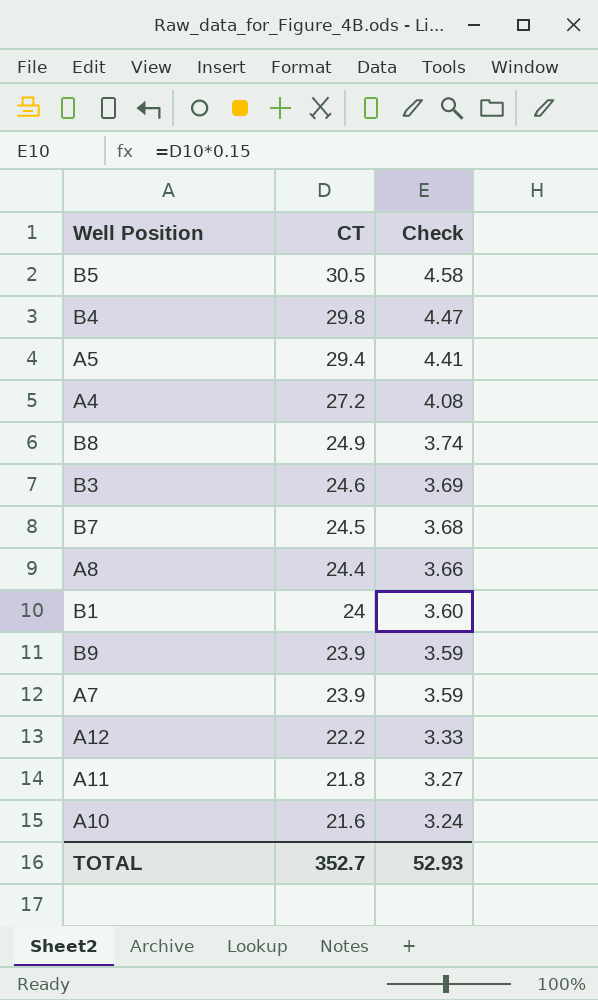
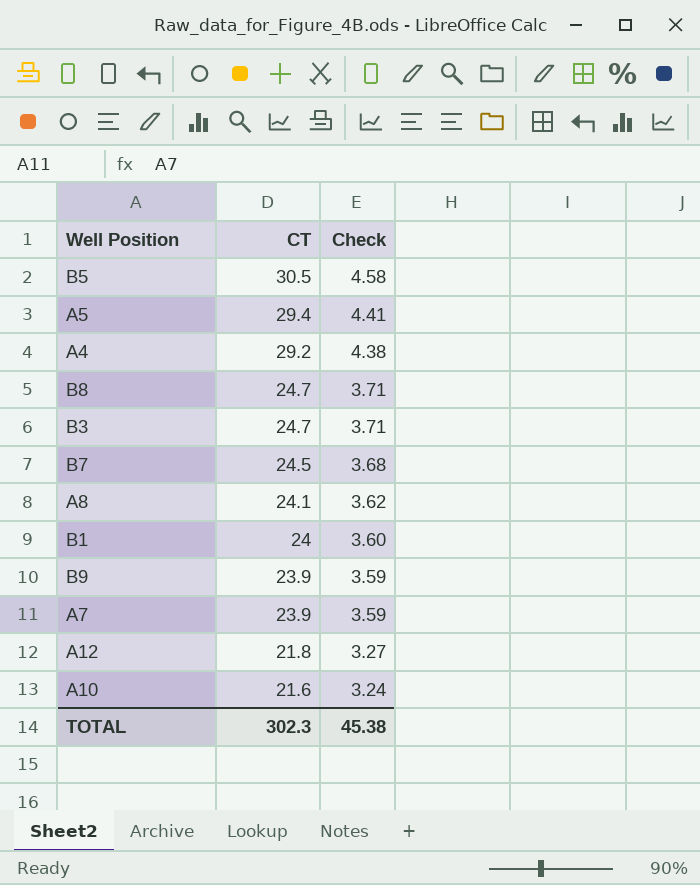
row B4: 29.8 | 4.47 -> none
row A11: 21.8 | 3.27 -> none
A4 | CT: 27.2 -> 29.2
A4 | Check: 4.08 -> 4.38
B8 | CT: 24.9 -> 24.7
B8 | Check: 3.74 -> 3.71
B3 | CT: 24.6 -> 24.7
B3 | Check: 3.69 -> 3.71
A8 | CT: 24.4 -> 24.1
A8 | Check: 3.66 -> 3.62
A12 | CT: 22.2 -> 21.8
A12 | Check: 3.33 -> 3.27
TOTAL | CT: 352.7 -> 302.3
TOTAL | Check: 52.93 -> 45.38

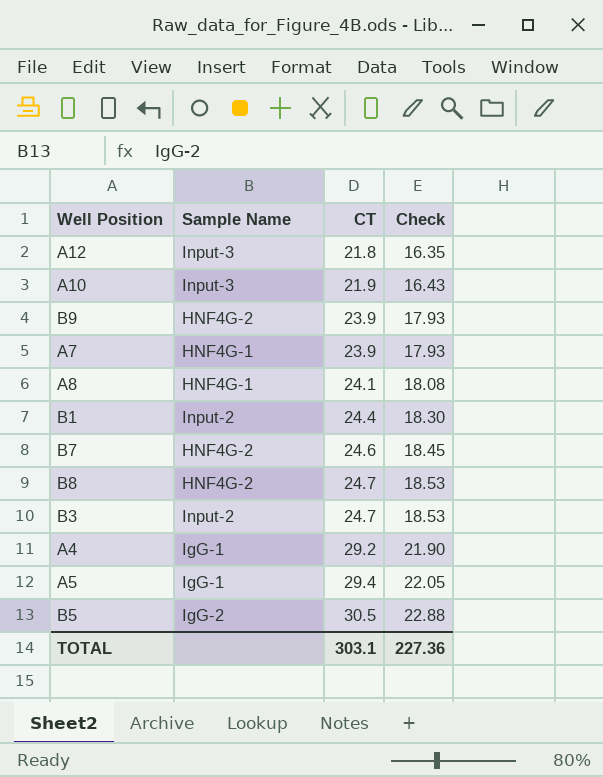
row order: CT descending -> CT ascending
column Sample Name | position: none -> 2
column Check | formula: [CT] * 0.15 -> [CT] * 0.75
A10 | CT: 21.6 -> 21.9
B1 | CT: 24 -> 24.4
B7 | CT: 24.5 -> 24.6
TOTAL | CT: 302.3 -> 303.1
TOTAL | Check: 45.38 -> 227.36

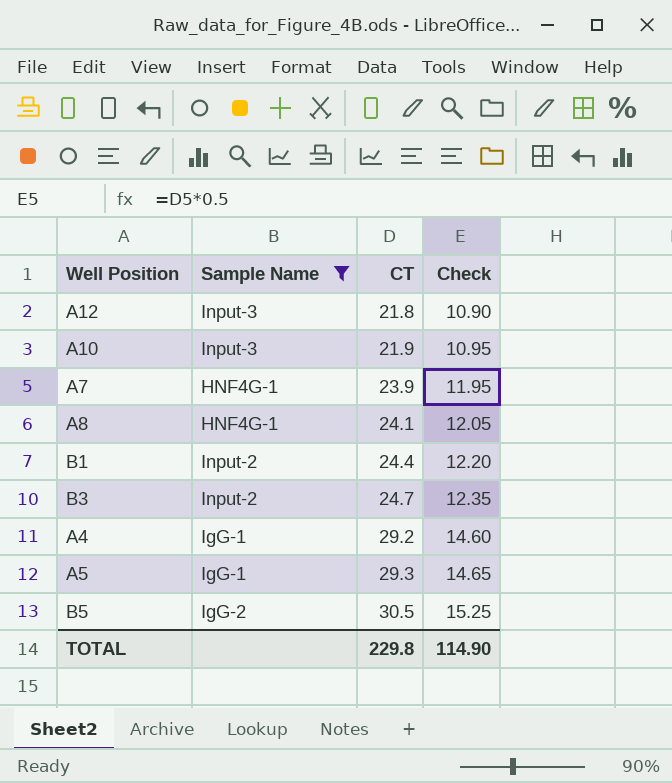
filter: none -> Sample Name != HNF4G-2
column Check | formula: [CT] * 0.75 -> [CT] * 0.5
A5 | CT: 29.4 -> 29.3
TOTAL | CT: 303.1 -> 229.8
TOTAL | Check: 227.36 -> 114.90

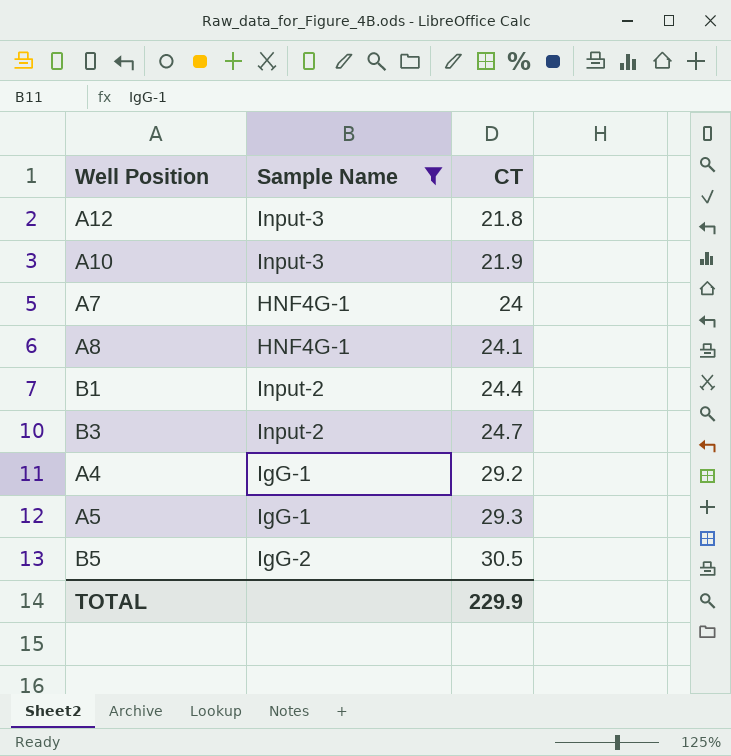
column Check | formula: [CT] * 0.5 -> none
A7 | CT: 23.9 -> 24
TOTAL | CT: 229.8 -> 229.9

